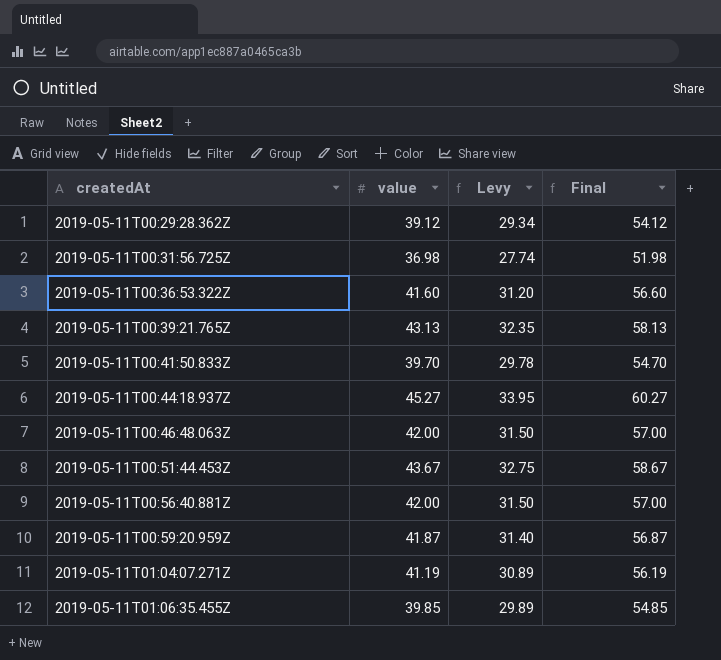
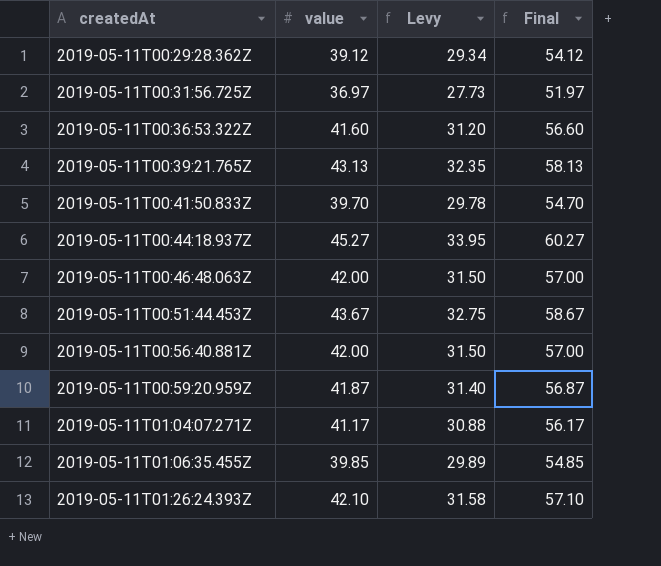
2019-05-11T00:31:56.725Z | value: 36.98 -> 36.97
2019-05-11T00:31:56.725Z | Levy: 27.74 -> 27.73
2019-05-11T00:31:56.725Z | Final: 51.98 -> 51.97
2019-05-11T01:04:07.271Z | value: 41.19 -> 41.17
2019-05-11T01:04:07.271Z | Levy: 30.89 -> 30.88
2019-05-11T01:04:07.271Z | Final: 56.19 -> 56.17
row 2019-05-11T01:26:24.393Z: none -> 42.10 | 31.58 | 57.10

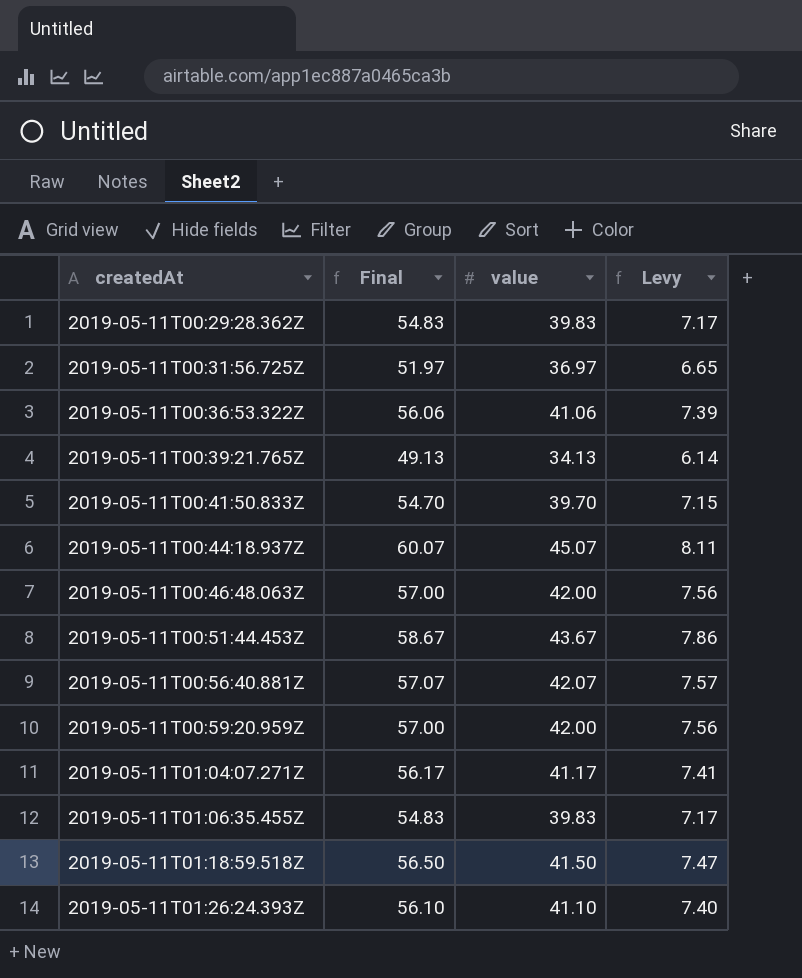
column Final | position: 4 -> 2
column Levy | formula: [value] * 0.75 -> [value] * 0.18
2019-05-11T00:29:28.362Z | Final: 54.12 -> 54.83
2019-05-11T00:29:28.362Z | value: 39.12 -> 39.83
2019-05-11T00:36:53.322Z | Final: 56.60 -> 56.06
2019-05-11T00:36:53.322Z | value: 41.60 -> 41.06
2019-05-11T00:39:21.765Z | Final: 58.13 -> 49.13
2019-05-11T00:39:21.765Z | value: 43.13 -> 34.13
2019-05-11T00:44:18.937Z | Final: 60.27 -> 60.07
2019-05-11T00:44:18.937Z | value: 45.27 -> 45.07
2019-05-11T00:56:40.881Z | Final: 57.00 -> 57.07
2019-05-11T00:56:40.881Z | value: 42.00 -> 42.07
2019-05-11T00:59:20.959Z | Final: 56.87 -> 57.00
2019-05-11T00:59:20.959Z | value: 41.87 -> 42.00
2019-05-11T01:06:35.455Z | Final: 54.85 -> 54.83
2019-05-11T01:06:35.455Z | value: 39.85 -> 39.83
row 2019-05-11T01:18:59.518Z: none -> 56.50 | 41.50 | 7.47
2019-05-11T01:26:24.393Z | Final: 57.10 -> 56.10
2019-05-11T01:26:24.393Z | value: 42.10 -> 41.10

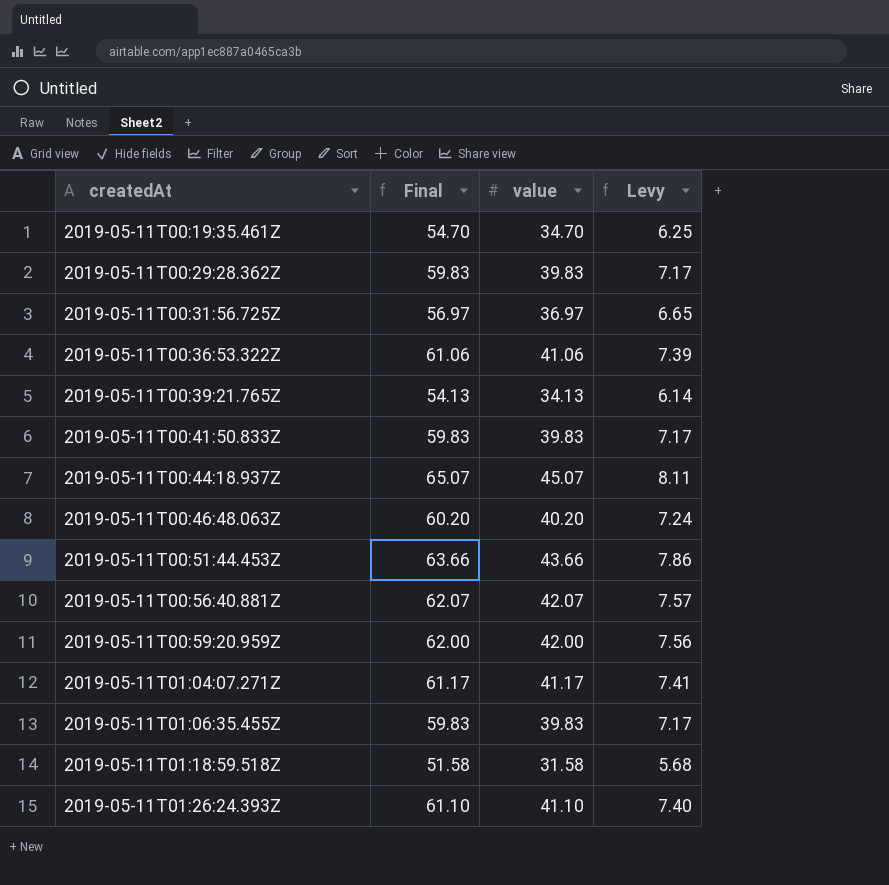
column Final | formula: [value] + 15 -> [value] + 20
row 2019-05-11T00:19:35.461Z: none -> 54.70 | 34.70 | 6.25
2019-05-11T00:41:50.833Z | value: 39.70 -> 39.83
2019-05-11T00:41:50.833Z | Levy: 7.15 -> 7.17
2019-05-11T00:46:48.063Z | value: 42.00 -> 40.20
2019-05-11T00:46:48.063Z | Levy: 7.56 -> 7.24
2019-05-11T00:51:44.453Z | value: 43.67 -> 43.66
2019-05-11T01:18:59.518Z | value: 41.50 -> 31.58
2019-05-11T01:18:59.518Z | Levy: 7.47 -> 5.68

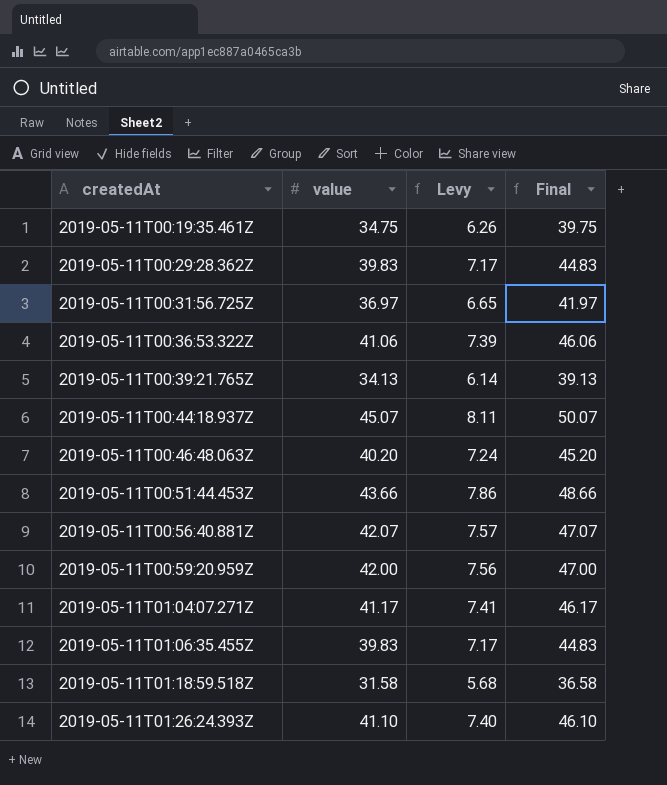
column Final | formula: [value] + 20 -> [value] + 5
column Final | position: 2 -> 4
row 2019-05-11T00:41:50.833Z: 59.83 | 39.83 | 7.17 -> none
2019-05-11T00:19:35.461Z | value: 34.70 -> 34.75
2019-05-11T00:19:35.461Z | Levy: 6.25 -> 6.26

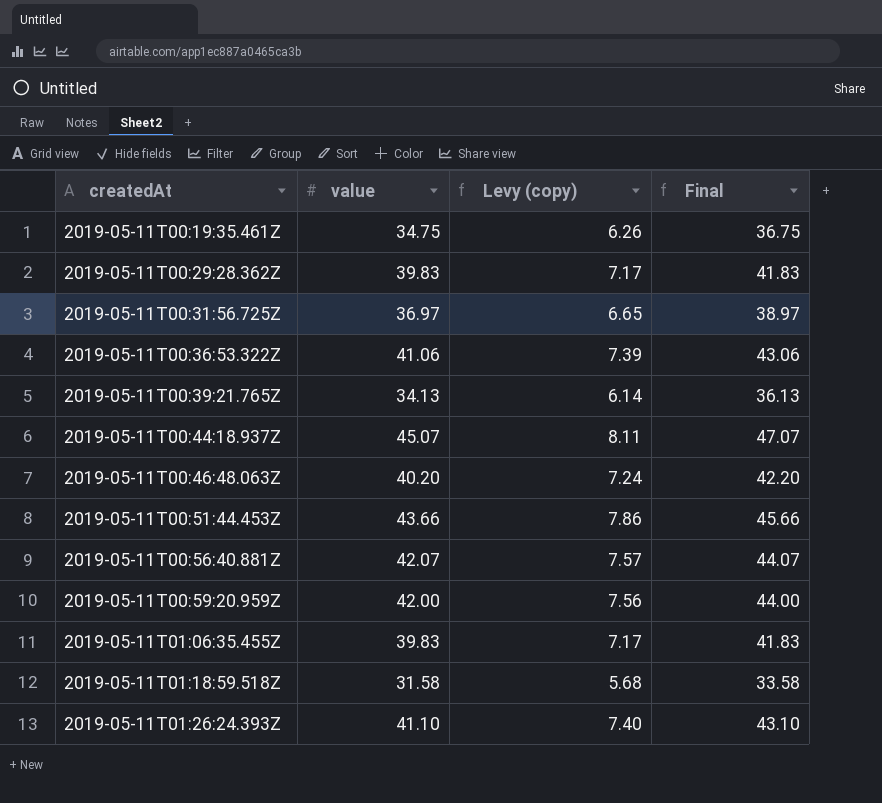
column name: Levy -> Levy (copy)
column Final | formula: [value] + 5 -> [value] + 2
row 2019-05-11T01:04:07.271Z: 41.17 | 7.41 | 46.17 -> none

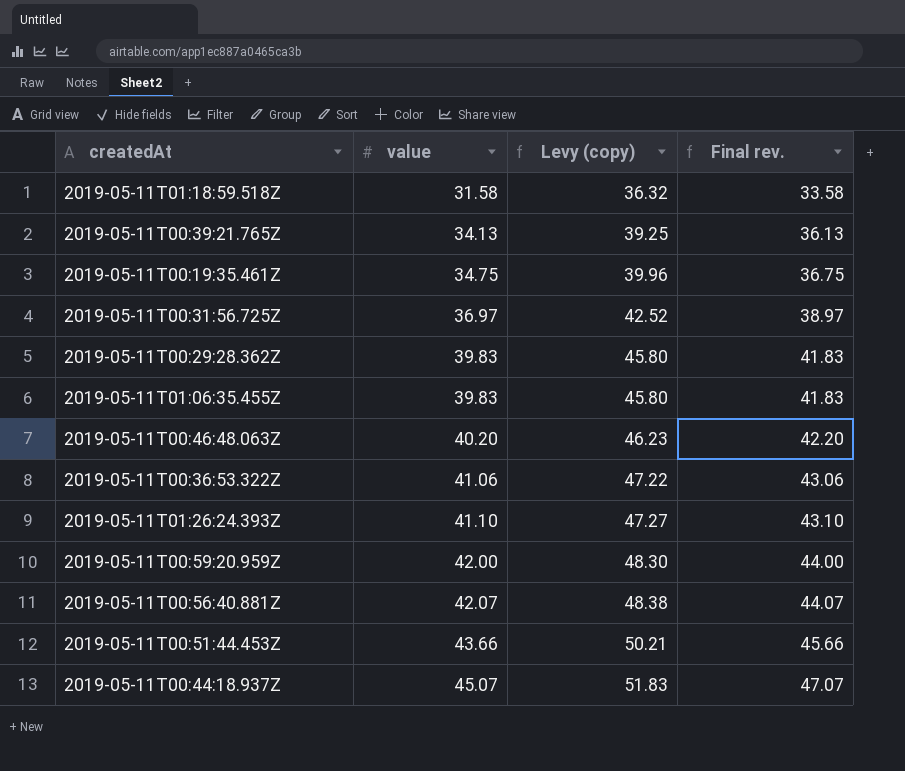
row order: createdAt ascending -> value ascending
column Levy (copy) | formula: [value] * 0.18 -> [value] * 1.15
column name: Final -> Final rev.

